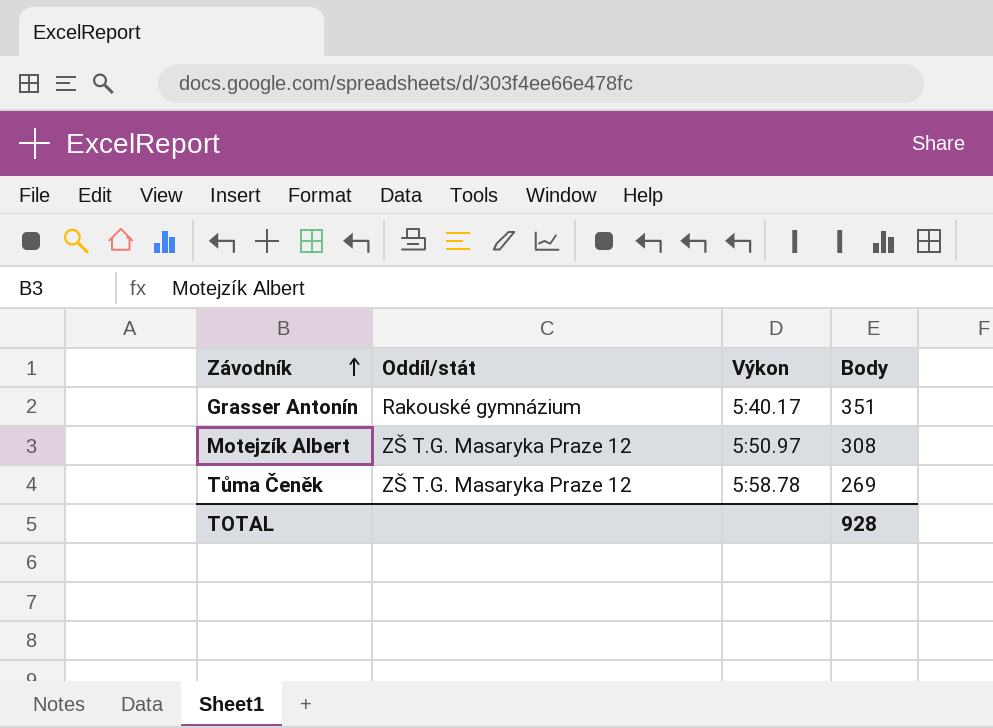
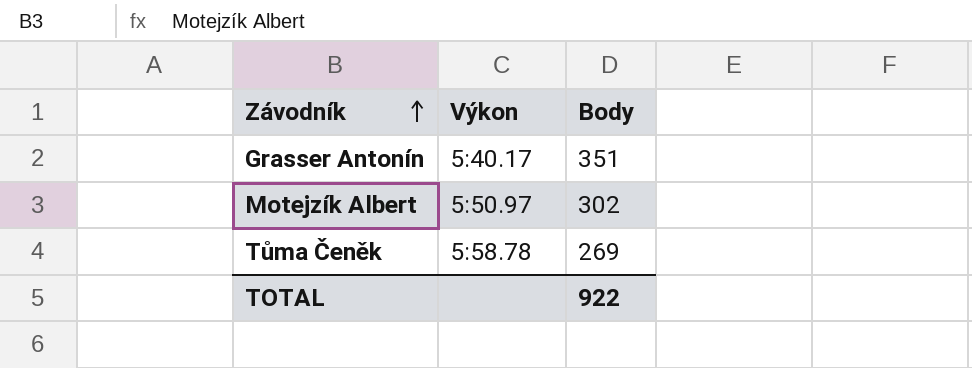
column Oddíl/stát | position: 2 -> none
Motejzík Albert | Body: 308 -> 302
TOTAL | Body: 928 -> 922

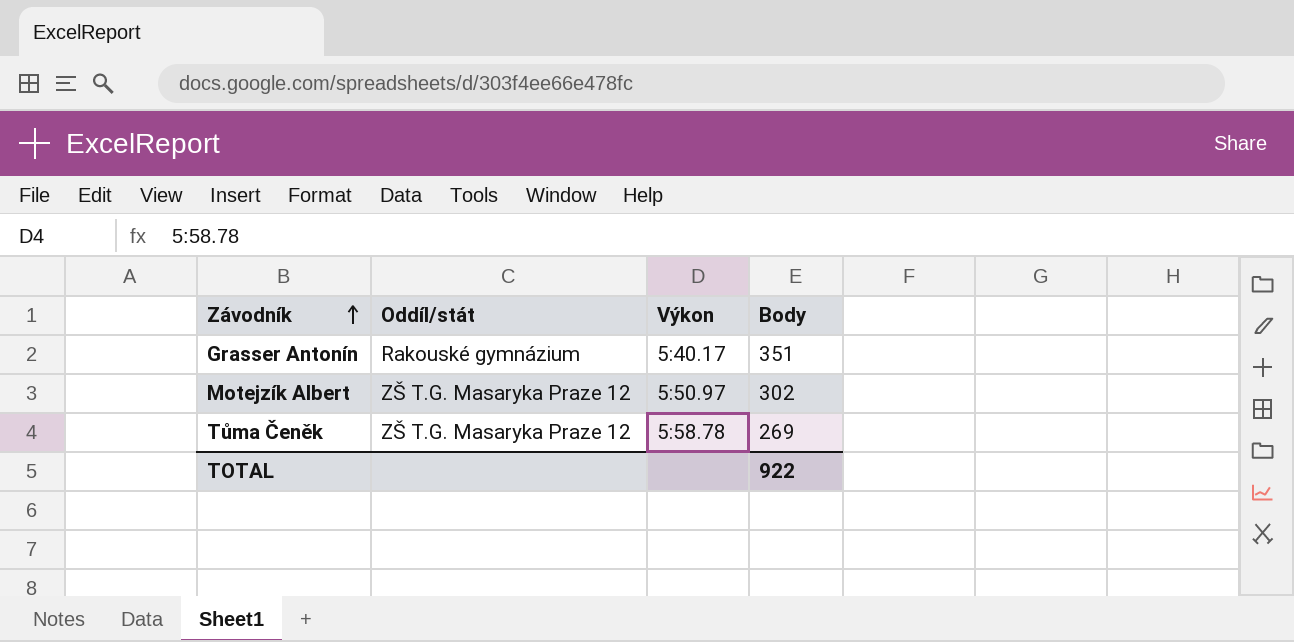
column Oddíl/stát | position: none -> 2

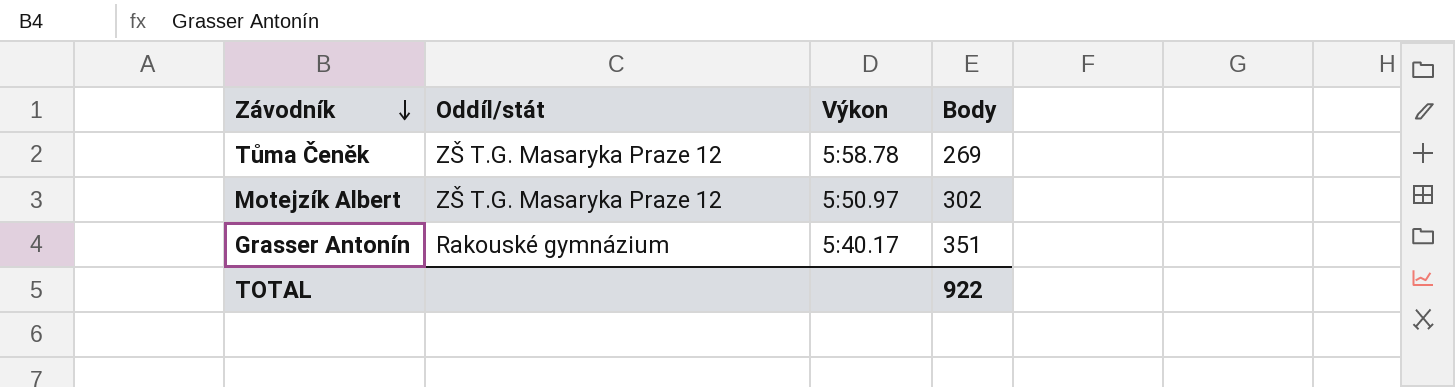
row order: Závodník ascending -> Závodník descending

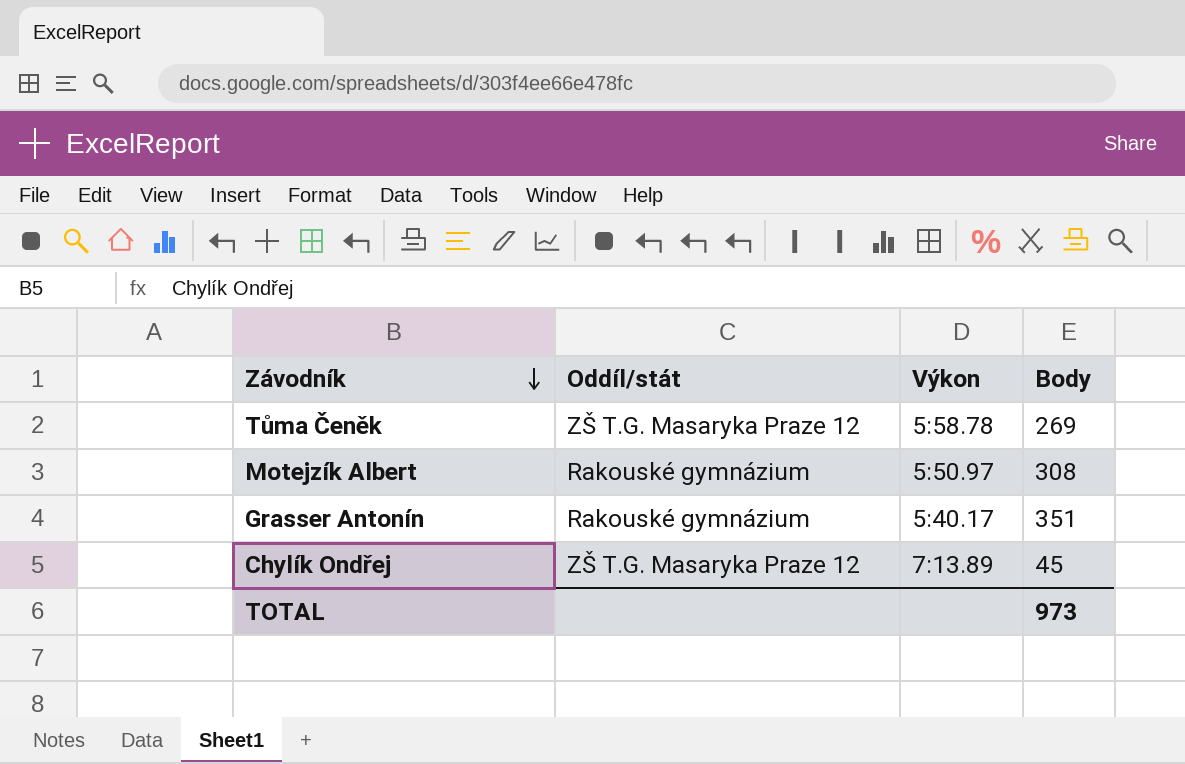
Motejzík Albert | Oddíl/stát: ZŠ T.G. Masaryka Praze 12 -> Rakouské gymnázium
Motejzík Albert | Body: 302 -> 308
row Chylík Ondřej: none -> ZŠ T.G. Masaryka Praze 12 | 7:13.89 | 45
TOTAL | Body: 922 -> 973

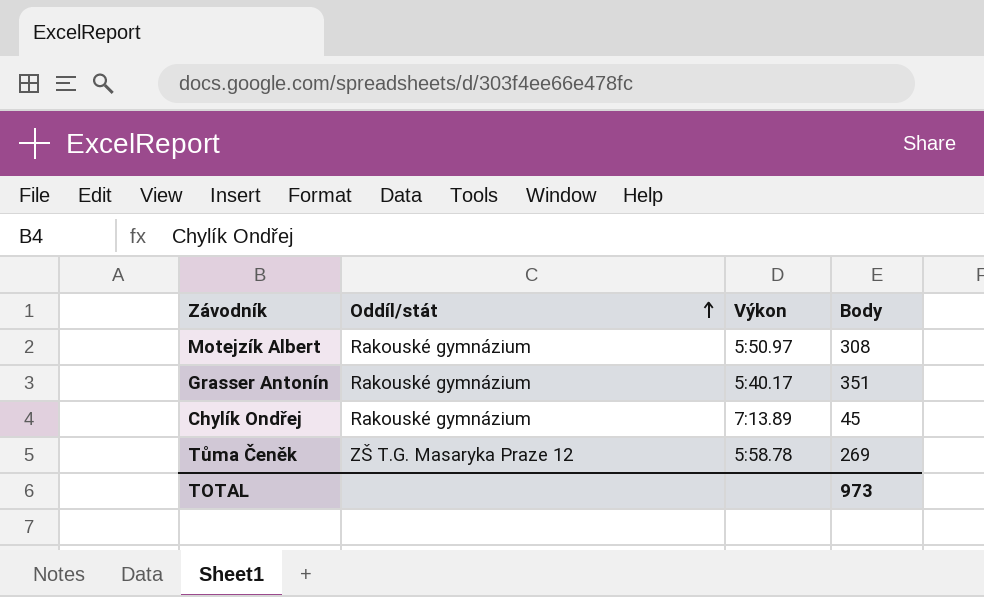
row order: Závodník descending -> Oddíl/stát ascending
Chylík Ondřej | Oddíl/stát: ZŠ T.G. Masaryka Praze 12 -> Rakouské gymnázium

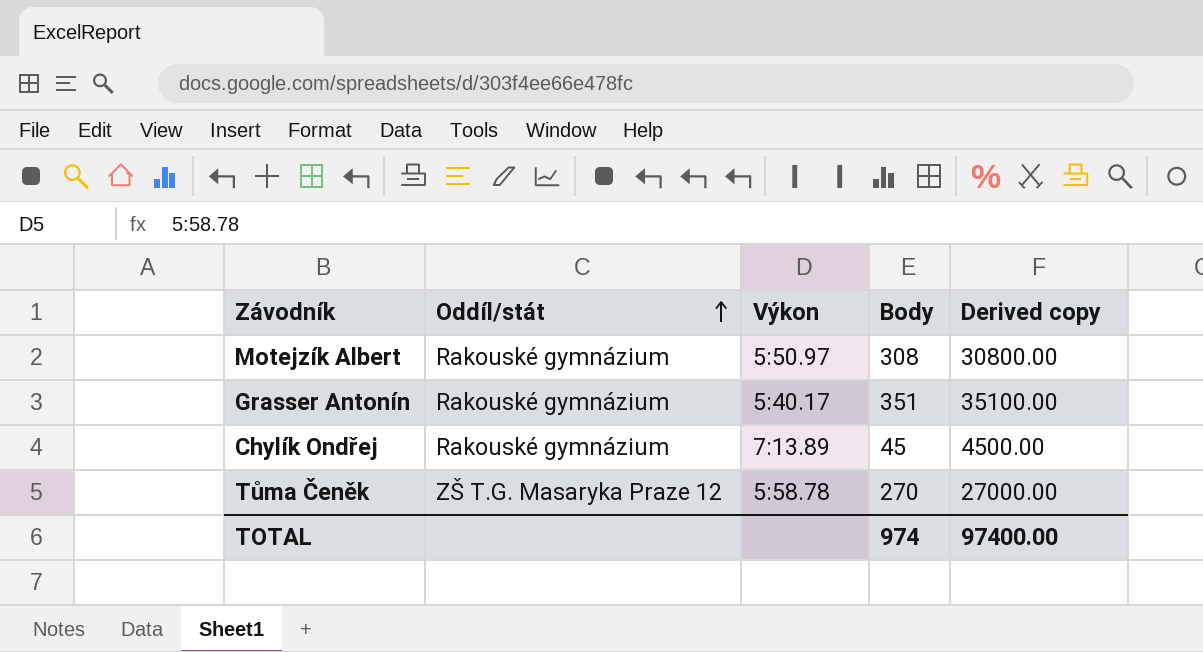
column Derived copy | formula: none -> [Body] * 100
Tůma Čeněk | Body: 269 -> 270
TOTAL | Body: 973 -> 974

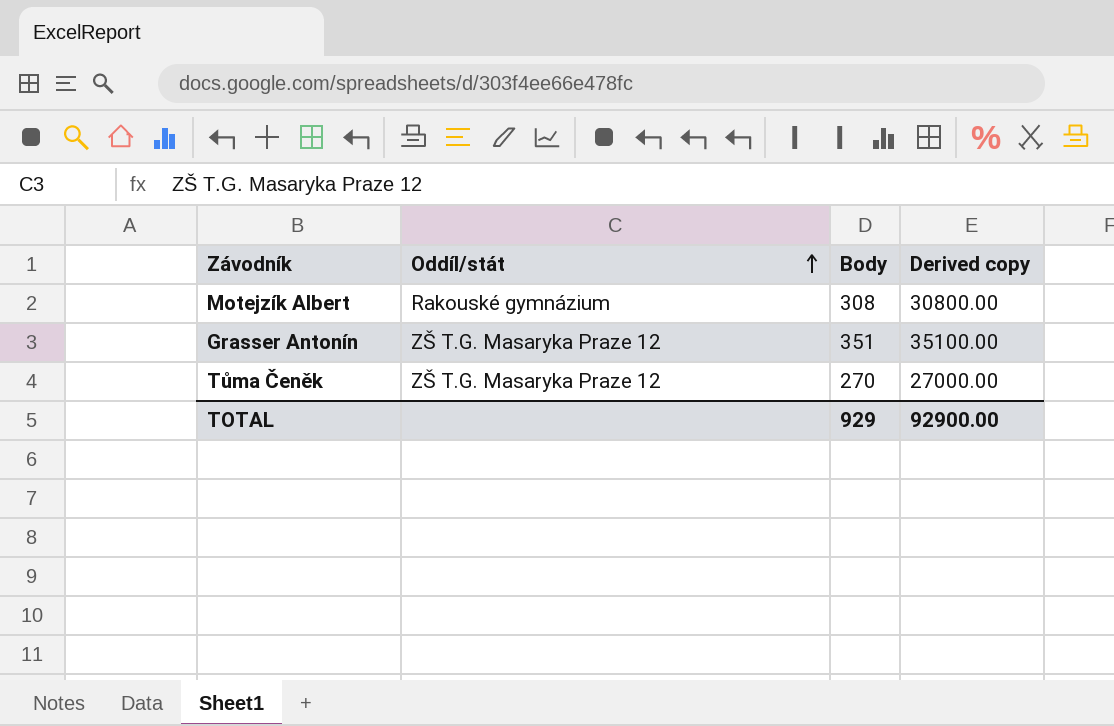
column Výkon | position: 3 -> none
row Chylík Ondřej: Rakouské gymnázium | 7:13.89 | 45 | 4500.00 -> none
Grasser Antonín | Oddíl/stát: Rakouské gymnázium -> ZŠ T.G. Masaryka Praze 12
TOTAL | Body: 974 -> 929
TOTAL | Derived copy: 97400.00 -> 92900.00

